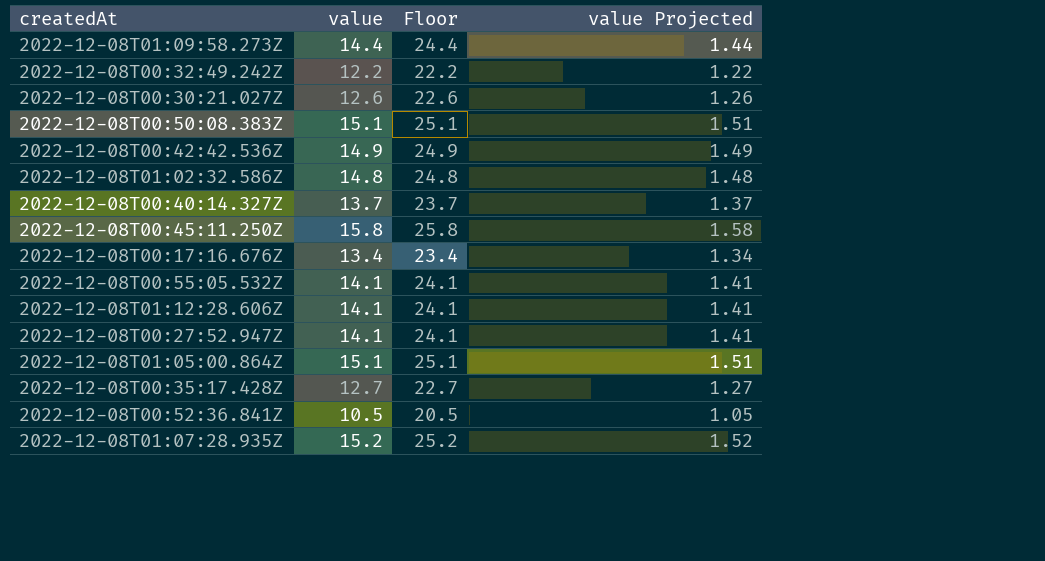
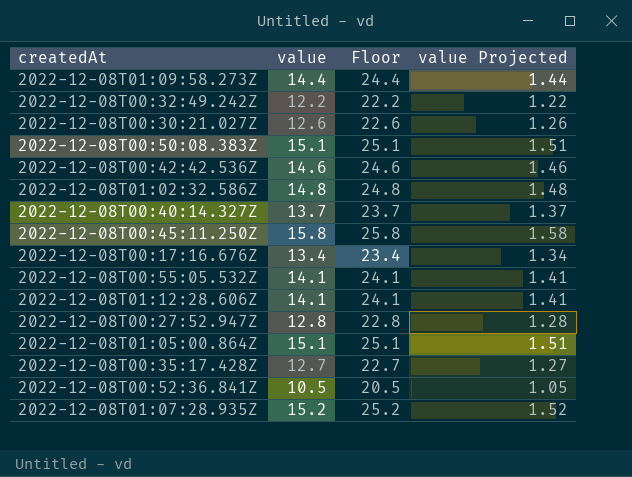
2022-12-08T00:42:42.536Z | value: 14.9 -> 14.6
2022-12-08T00:42:42.536Z | Floor: 24.9 -> 24.6
2022-12-08T00:42:42.536Z | value Projected: 1.49 -> 1.46
2022-12-08T00:27:52.947Z | value: 14.1 -> 12.8
2022-12-08T00:27:52.947Z | Floor: 24.1 -> 22.8
2022-12-08T00:27:52.947Z | value Projected: 1.41 -> 1.28

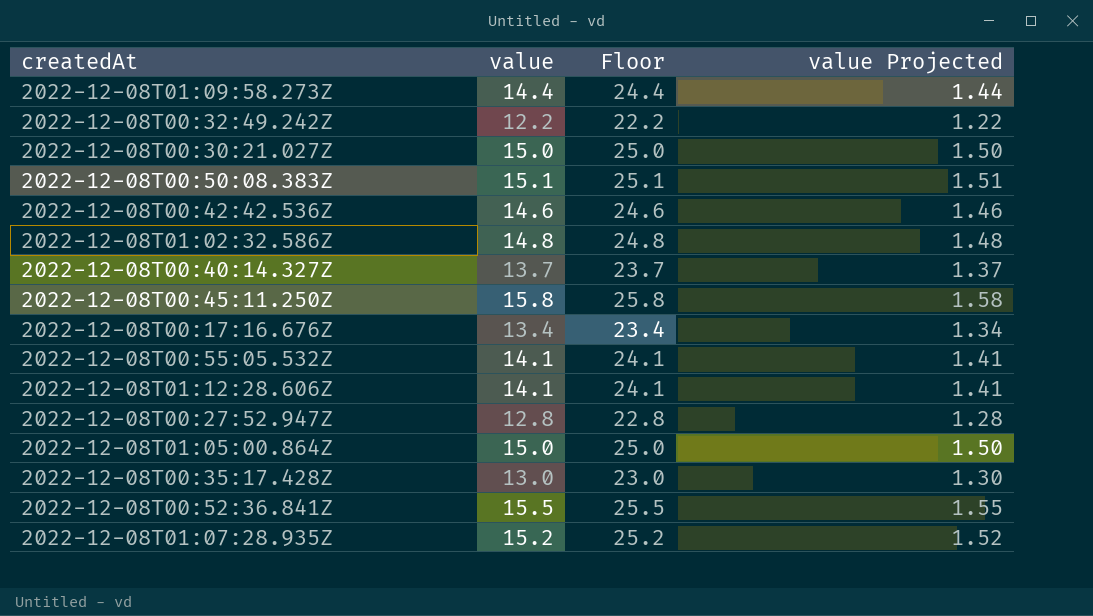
2022-12-08T00:30:21.027Z | value: 12.6 -> 15.0
2022-12-08T00:30:21.027Z | Floor: 22.6 -> 25.0
2022-12-08T00:30:21.027Z | value Projected: 1.26 -> 1.50
2022-12-08T01:05:00.864Z | value: 15.1 -> 15.0
2022-12-08T01:05:00.864Z | Floor: 25.1 -> 25.0
2022-12-08T01:05:00.864Z | value Projected: 1.51 -> 1.50
2022-12-08T00:35:17.428Z | value: 12.7 -> 13.0
2022-12-08T00:35:17.428Z | Floor: 22.7 -> 23.0
2022-12-08T00:35:17.428Z | value Projected: 1.27 -> 1.30
2022-12-08T00:52:36.841Z | value: 10.5 -> 15.5
2022-12-08T00:52:36.841Z | Floor: 20.5 -> 25.5
2022-12-08T00:52:36.841Z | value Projected: 1.05 -> 1.55

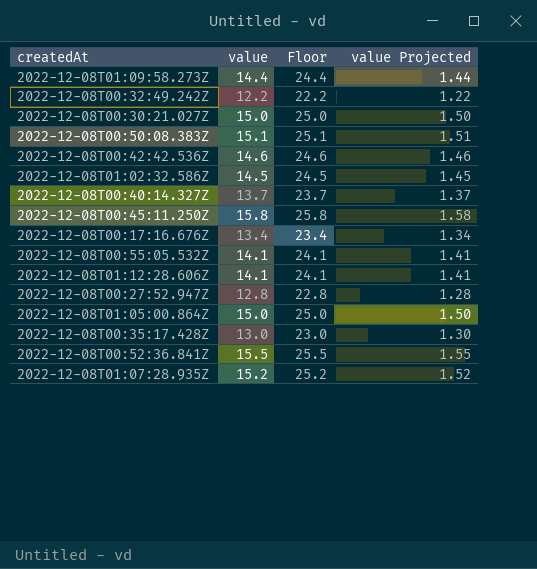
2022-12-08T01:02:32.586Z | value: 14.8 -> 14.5
2022-12-08T01:02:32.586Z | Floor: 24.8 -> 24.5
2022-12-08T01:02:32.586Z | value Projected: 1.48 -> 1.45

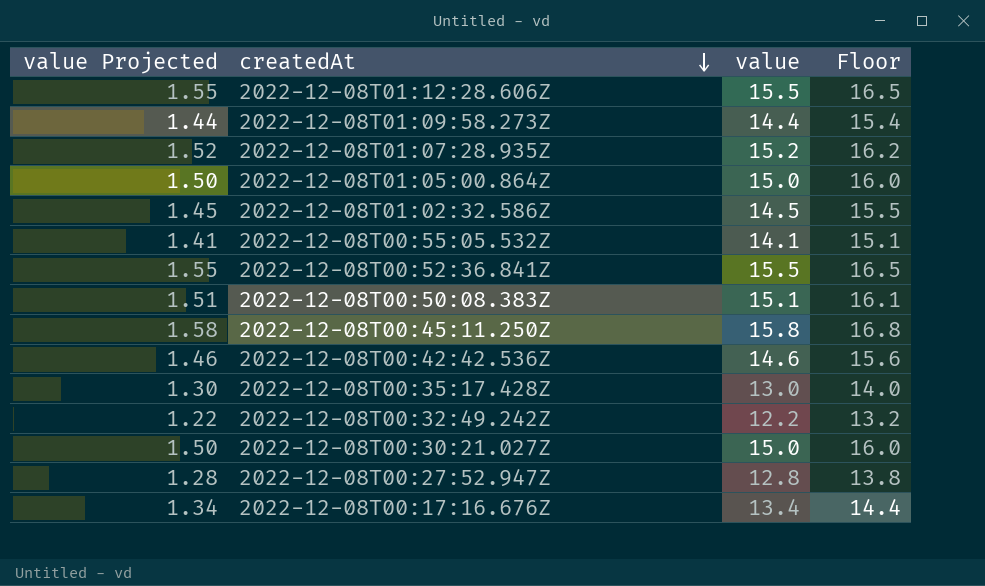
row order: none -> createdAt descending
column value Projected | position: 4 -> 1
column Floor | formula: [value] + 10 -> [value] + 1
row 2022-12-08T00:40:14.327Z: 13.7 | 23.7 | 1.37 -> none
2022-12-08T01:12:28.606Z | value Projected: 1.41 -> 1.55
2022-12-08T01:12:28.606Z | value: 14.1 -> 15.5

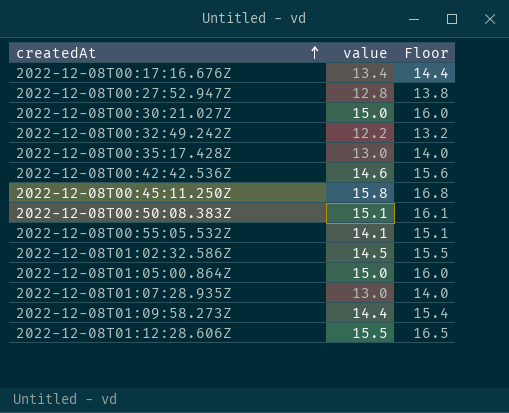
row order: createdAt descending -> createdAt ascending
column value Projected | formula: [value] * 0.1 -> none
row 2022-12-08T00:52:36.841Z: 1.55 | 15.5 | 16.5 -> none
2022-12-08T01:07:28.935Z | value: 15.2 -> 13.0
2022-12-08T01:07:28.935Z | Floor: 16.2 -> 14.0

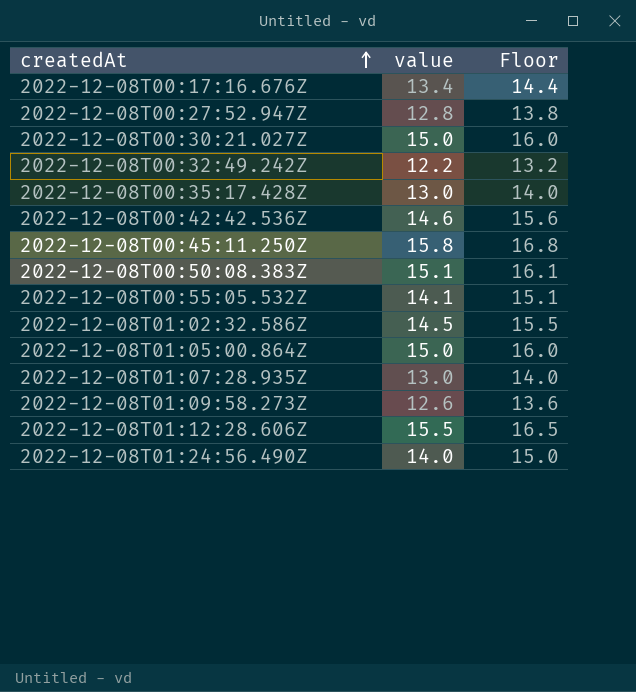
2022-12-08T01:09:58.273Z | value: 14.4 -> 12.6
2022-12-08T01:09:58.273Z | Floor: 15.4 -> 13.6
row 2022-12-08T01:24:56.490Z: none -> 14.0 | 15.0

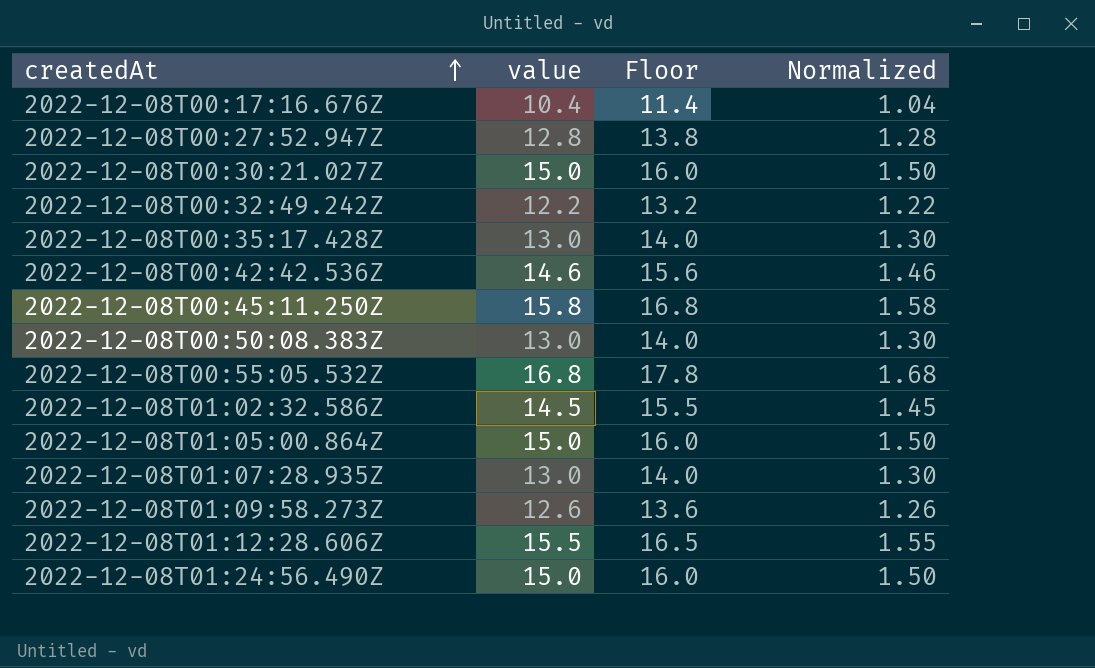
column Normalized | formula: none -> [value] * 0.1
2022-12-08T00:17:16.676Z | value: 13.4 -> 10.4
2022-12-08T00:17:16.676Z | Floor: 14.4 -> 11.4
2022-12-08T00:50:08.383Z | value: 15.1 -> 13.0
2022-12-08T00:50:08.383Z | Floor: 16.1 -> 14.0
2022-12-08T00:55:05.532Z | value: 14.1 -> 16.8
2022-12-08T00:55:05.532Z | Floor: 15.1 -> 17.8
2022-12-08T01:24:56.490Z | value: 14.0 -> 15.0
2022-12-08T01:24:56.490Z | Floor: 15.0 -> 16.0

